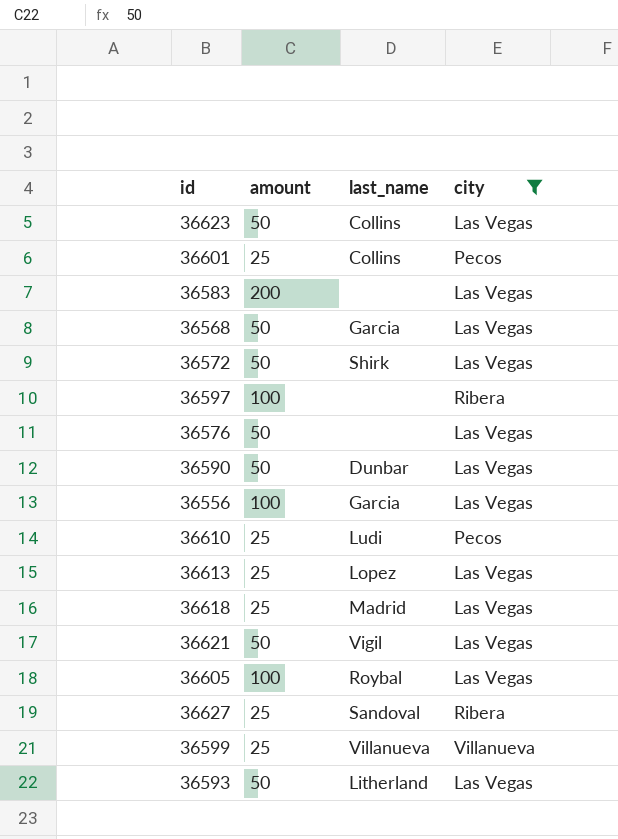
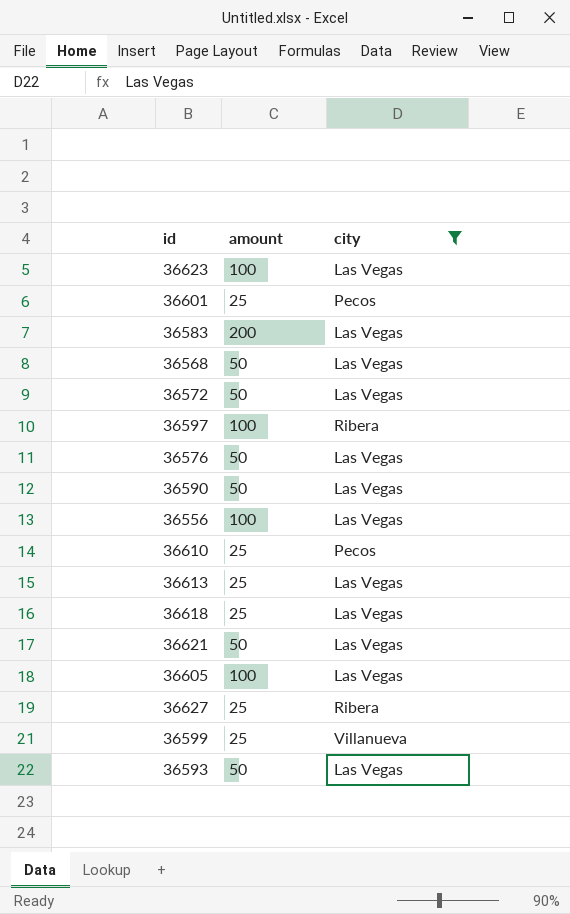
column last_name | position: 3 -> none
36623 | amount: 50 -> 100

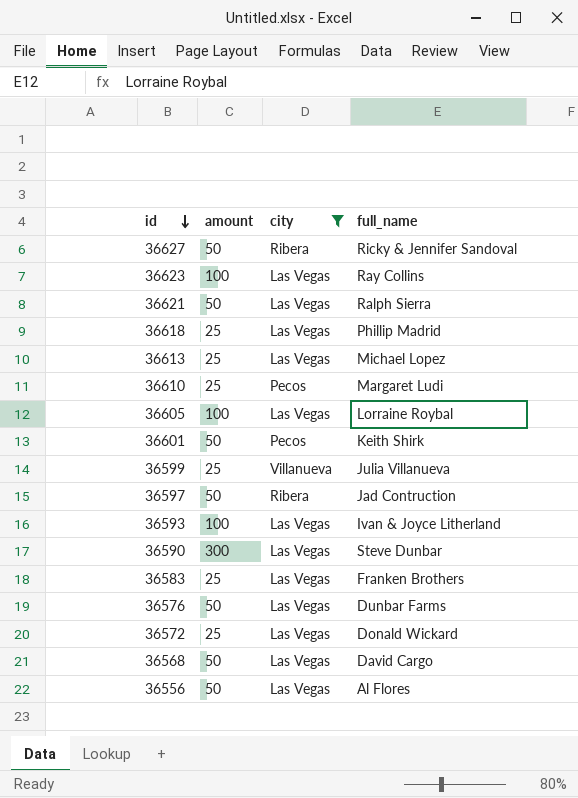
row order: none -> id descending
column full_name | position: none -> 4
36627 | amount: 25 -> 50
36601 | amount: 25 -> 50
36597 | amount: 100 -> 50
36593 | amount: 50 -> 100
36590 | amount: 50 -> 300
36583 | amount: 200 -> 25
36572 | amount: 50 -> 25
36556 | amount: 100 -> 50

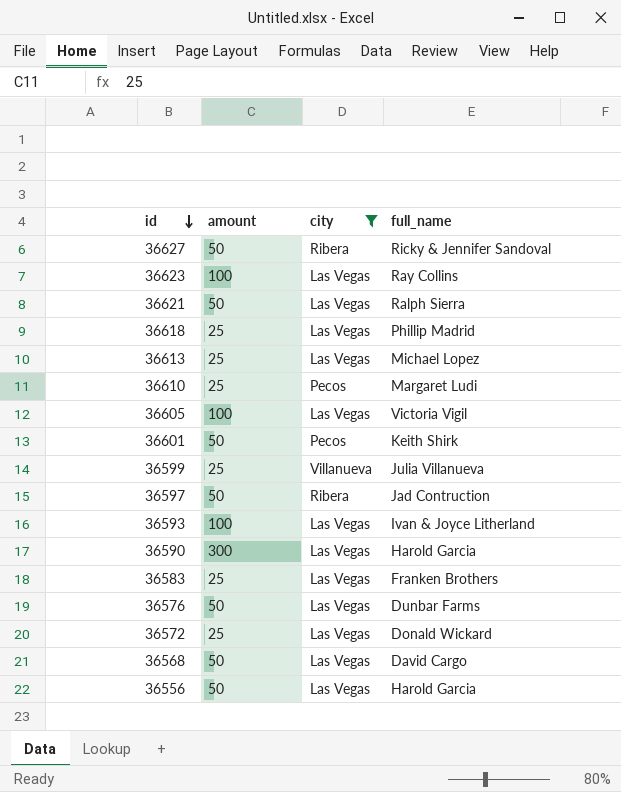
36605 | full_name: Lorraine Roybal -> Victoria Vigil
36590 | full_name: Steve Dunbar -> Harold Garcia
36556 | full_name: Al Flores -> Harold Garcia

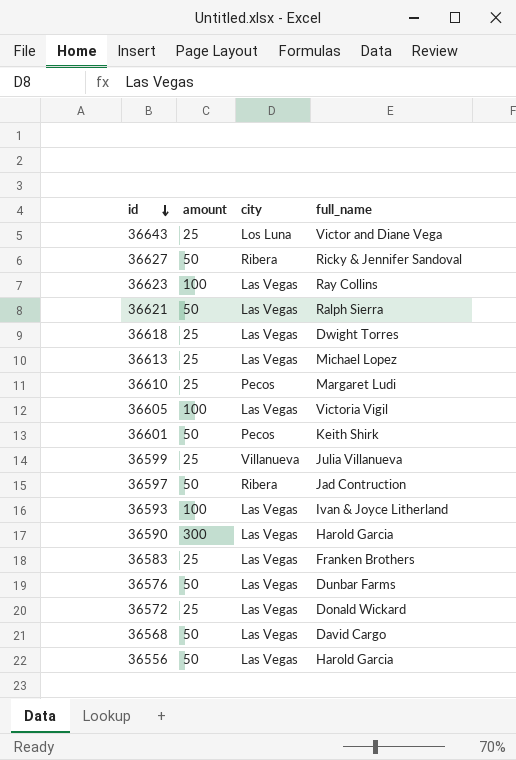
filter: city != Los Luna -> none
36618 | full_name: Phillip Madrid -> Dwight Torres

